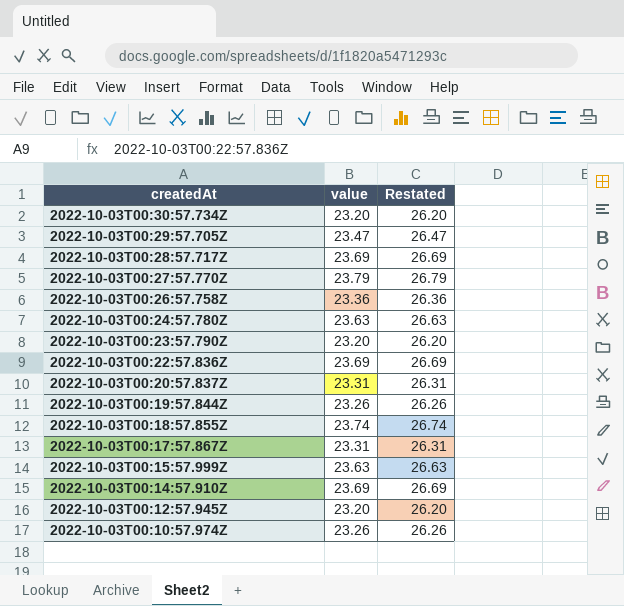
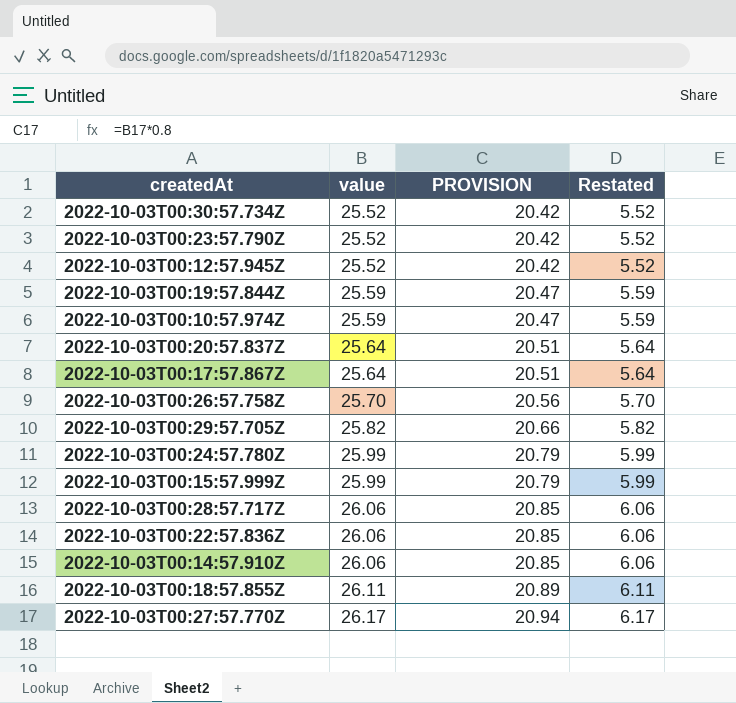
row order: createdAt descending -> value ascending
column PROVISION | formula: none -> [value] * 0.8
column Restated | formula: [value] + 3 -> [value] - 20
2022-10-03T00:30:57.734Z | value: 23.20 -> 25.52
2022-10-03T00:23:57.790Z | value: 23.20 -> 25.52
2022-10-03T00:12:57.945Z | value: 23.20 -> 25.52
2022-10-03T00:19:57.844Z | value: 23.26 -> 25.59
2022-10-03T00:10:57.974Z | value: 23.26 -> 25.59
2022-10-03T00:20:57.837Z | value: 23.31 -> 25.64
2022-10-03T00:17:57.867Z | value: 23.31 -> 25.64
2022-10-03T00:26:57.758Z | value: 23.36 -> 25.70
2022-10-03T00:29:57.705Z | value: 23.47 -> 25.82
2022-10-03T00:24:57.780Z | value: 23.63 -> 25.99
2022-10-03T00:15:57.999Z | value: 23.63 -> 25.99
2022-10-03T00:28:57.717Z | value: 23.69 -> 26.06
2022-10-03T00:22:57.836Z | value: 23.69 -> 26.06
2022-10-03T00:14:57.910Z | value: 23.69 -> 26.06
2022-10-03T00:18:57.855Z | value: 23.74 -> 26.11
2022-10-03T00:27:57.770Z | value: 23.79 -> 26.17

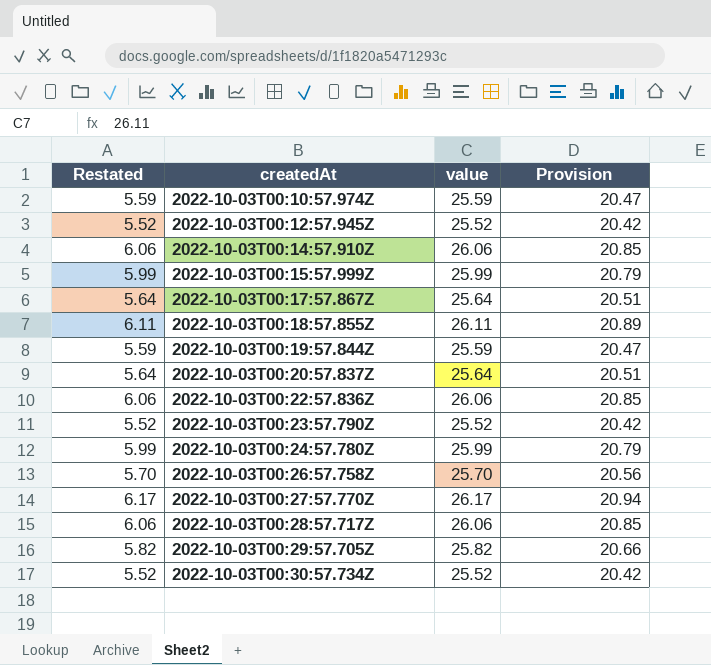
row order: value ascending -> createdAt ascending
column Restated | position: 4 -> 1
column name: PROVISION -> Provision

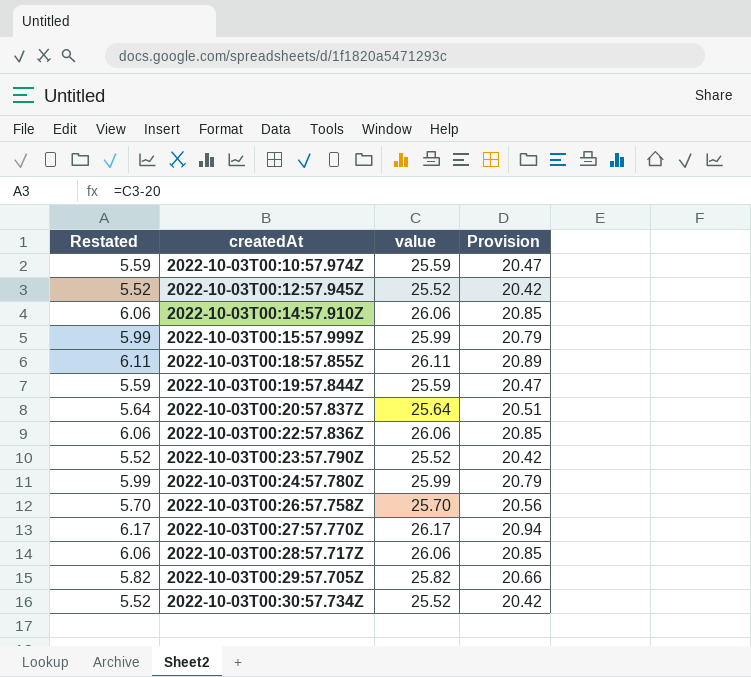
row 2022-10-03T00:17:57.867Z: 5.64 | 25.64 | 20.51 -> none

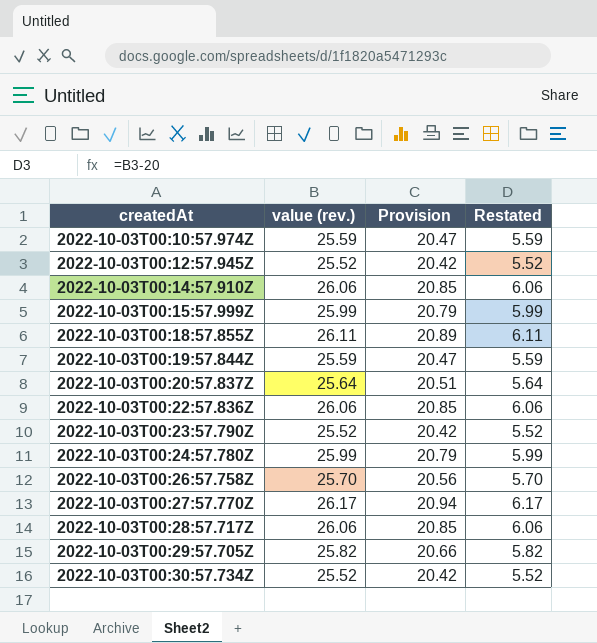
column name: value -> value (rev.)
column Restated | position: 1 -> 4

